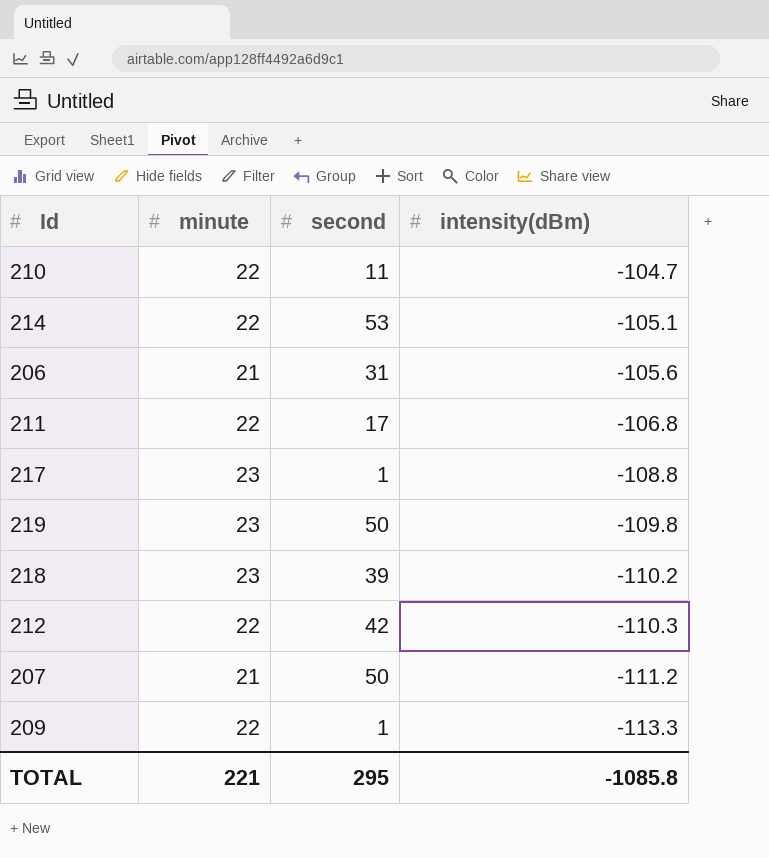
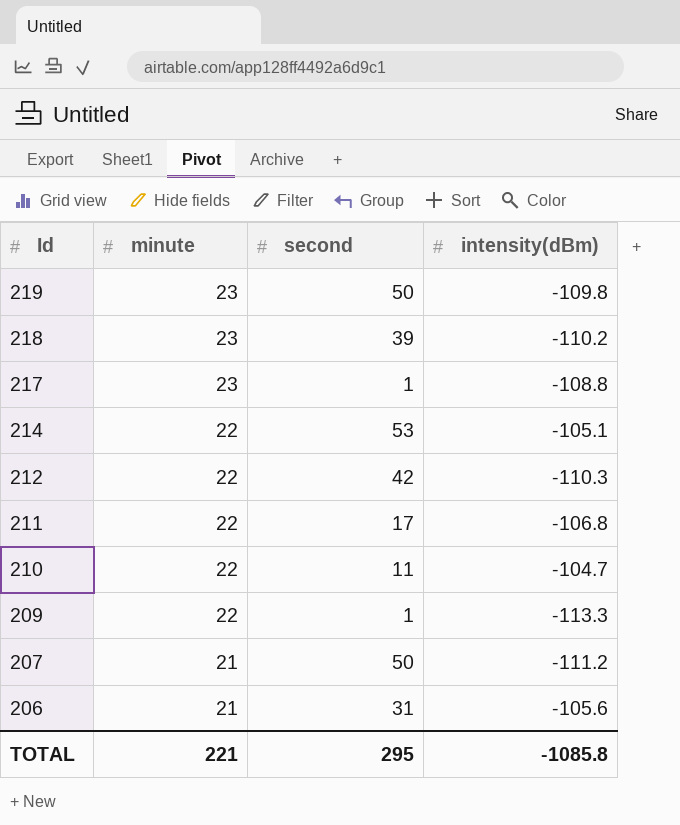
row order: intensity(dBm) descending -> Id descending

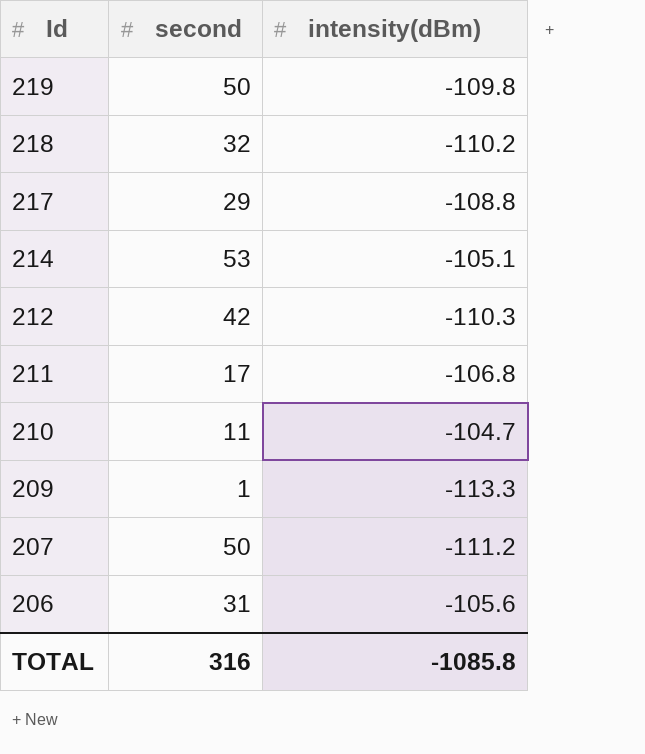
column minute | position: 2 -> none
218 | second: 39 -> 32
217 | second: 1 -> 29
TOTAL | second: 295 -> 316

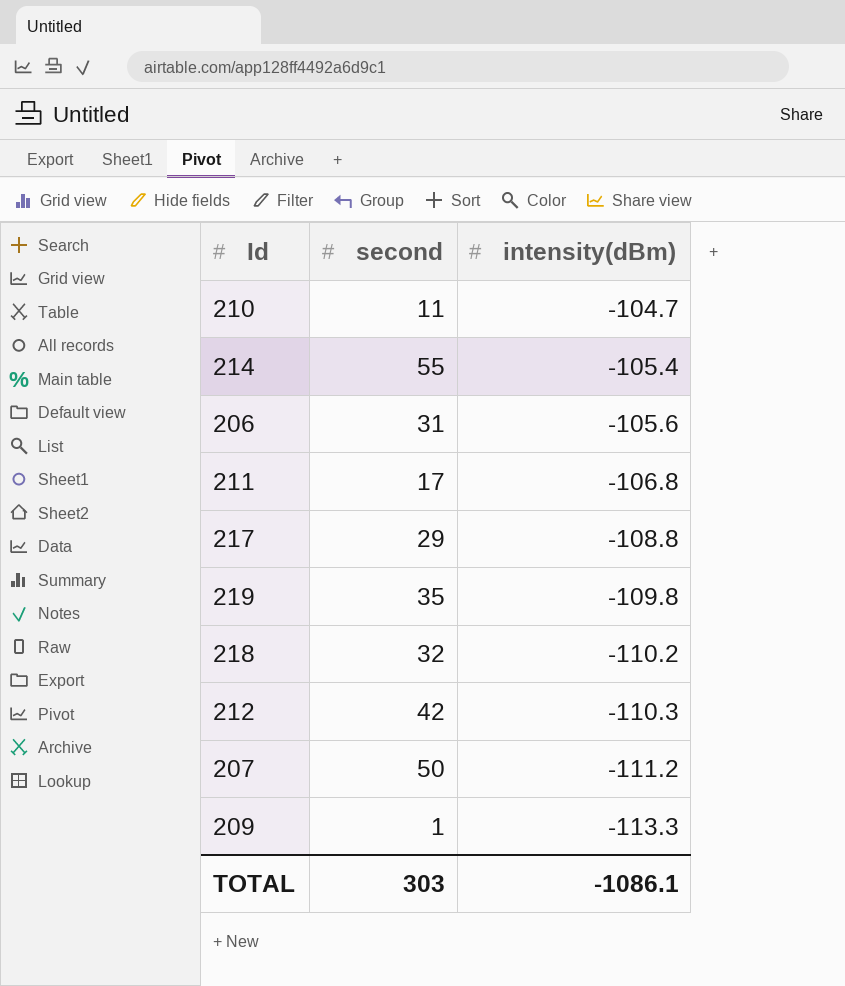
row order: Id descending -> intensity(dBm) descending
214 | second: 53 -> 55
214 | intensity(dBm): -105.1 -> -105.4
219 | second: 50 -> 35
TOTAL | second: 316 -> 303
TOTAL | intensity(dBm): -1085.8 -> -1086.1

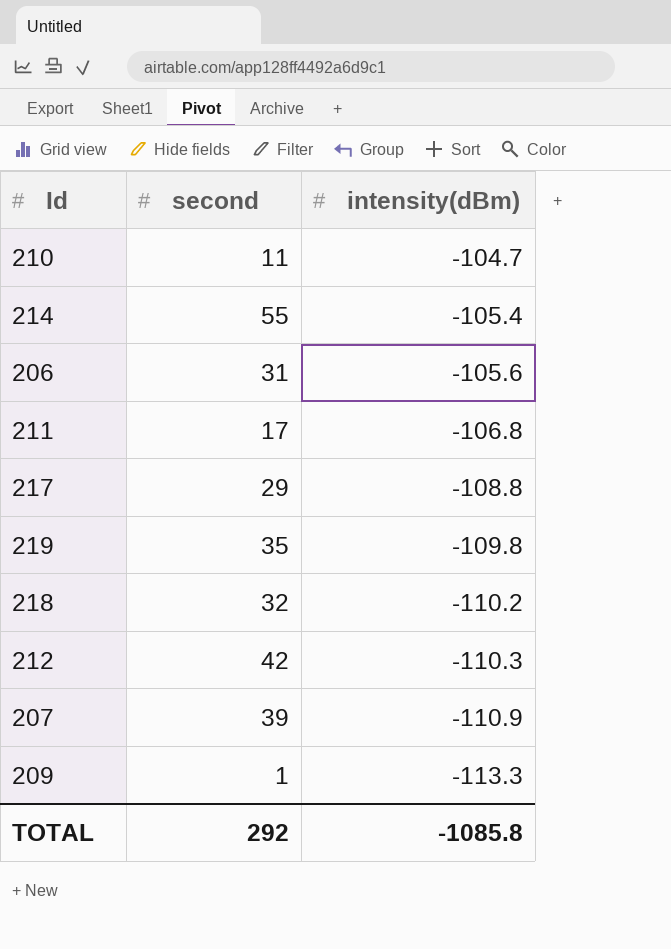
207 | second: 50 -> 39
207 | intensity(dBm): -111.2 -> -110.9
TOTAL | second: 303 -> 292
TOTAL | intensity(dBm): -1086.1 -> -1085.8

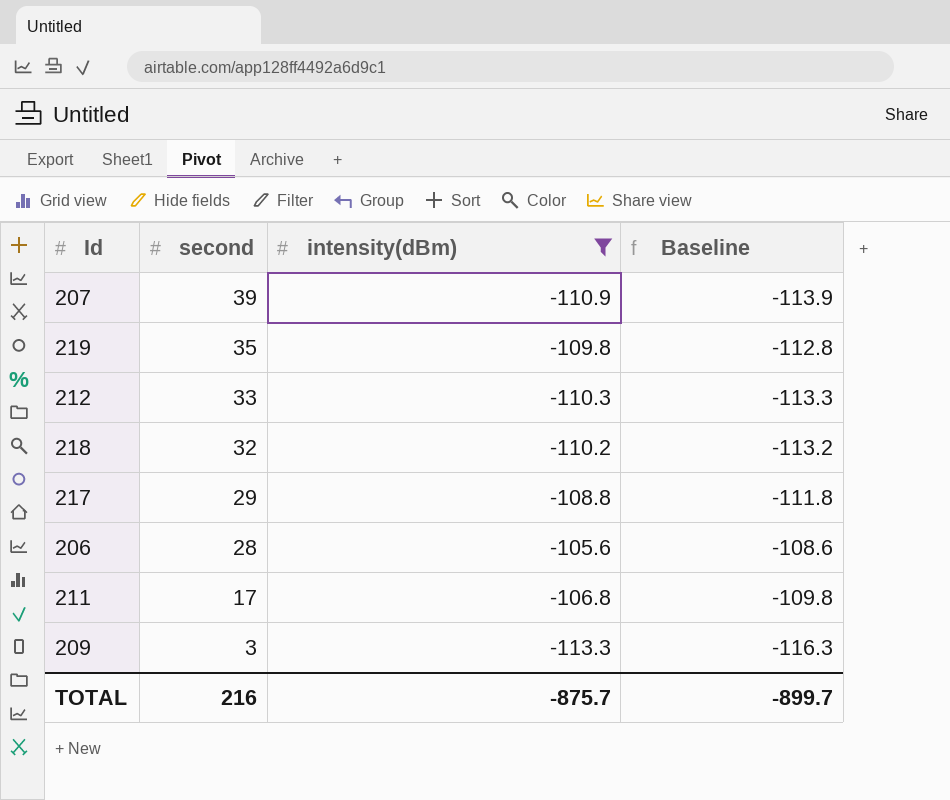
filter: none -> intensity(dBm) <= -105.6
row order: intensity(dBm) descending -> second descending
column Baseline | formula: none -> [intensity(dBm)] - 3
212 | second: 42 -> 33
206 | second: 31 -> 28
209 | second: 1 -> 3
TOTAL | second: 292 -> 216
TOTAL | intensity(dBm): -1085.8 -> -875.7

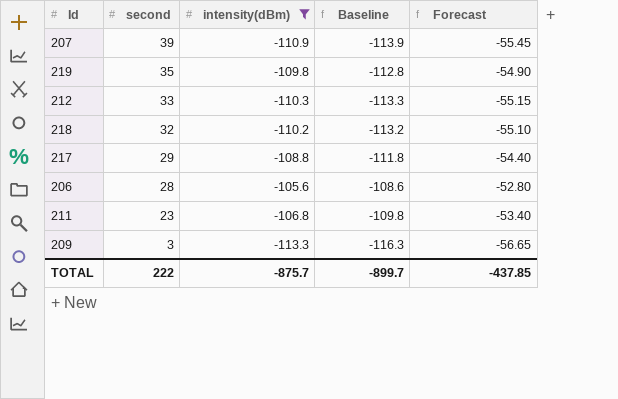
column Forecast | formula: none -> [intensity(dBm)] * 0.5
211 | second: 17 -> 23
TOTAL | second: 216 -> 222

